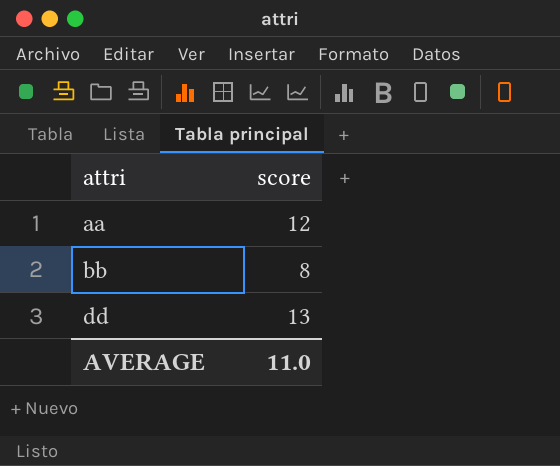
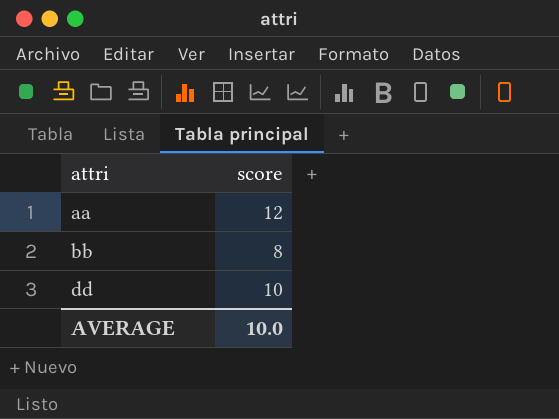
dd | score: 13 -> 10
AVERAGE | score: 11.0 -> 10.0

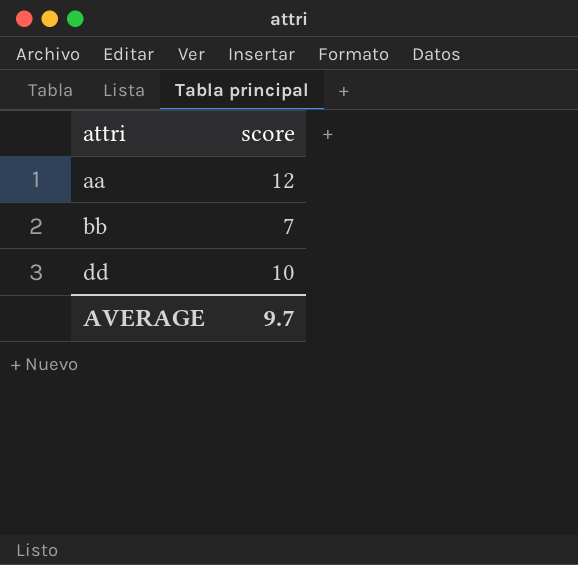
bb | score: 8 -> 7
AVERAGE | score: 10.0 -> 9.7

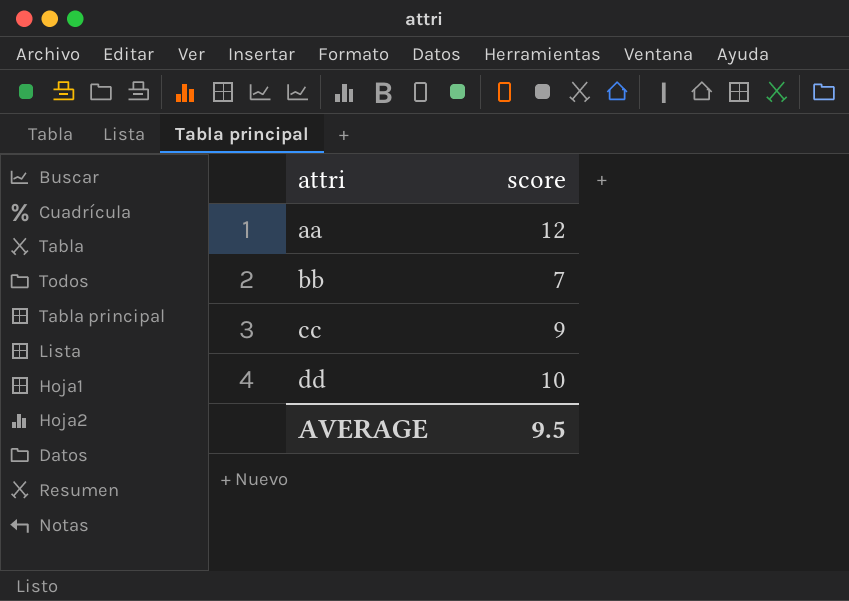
row cc: none -> 9
AVERAGE | score: 9.7 -> 9.5

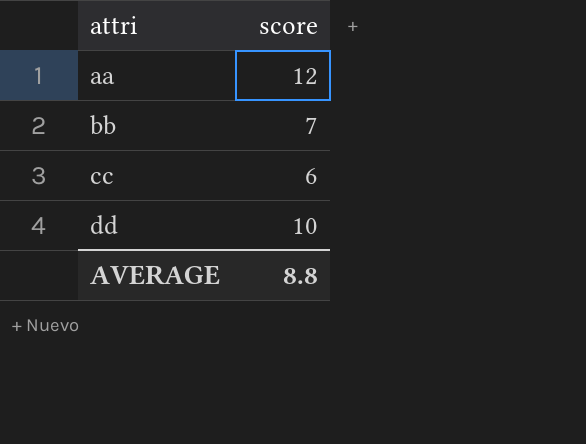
cc | score: 9 -> 6
AVERAGE | score: 9.5 -> 8.8

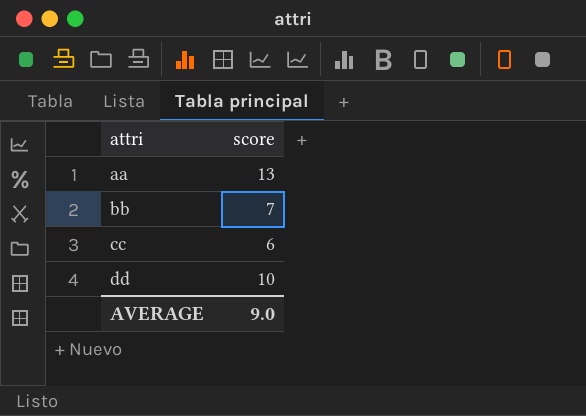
aa | score: 12 -> 13
AVERAGE | score: 8.8 -> 9.0

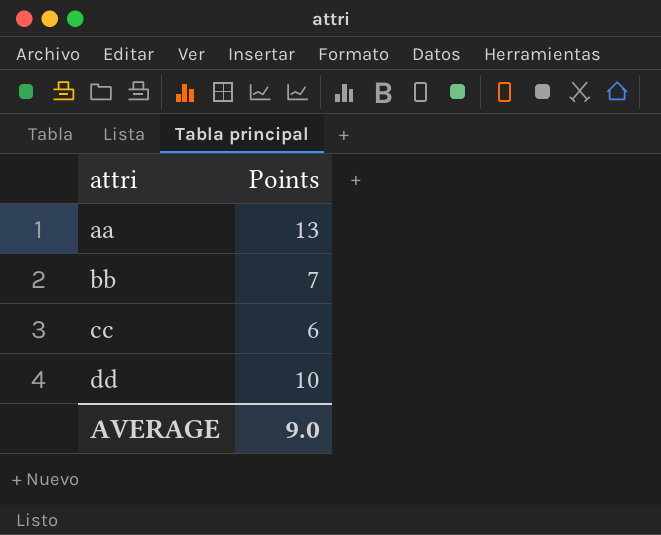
column name: score -> Points

